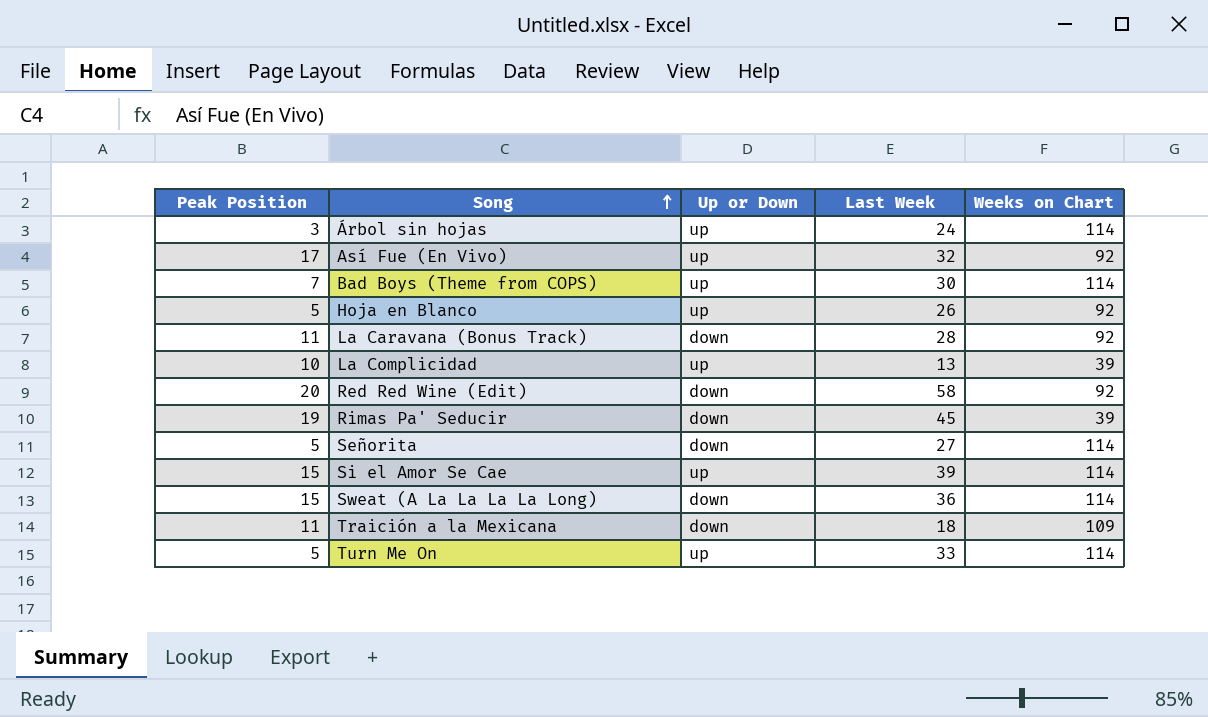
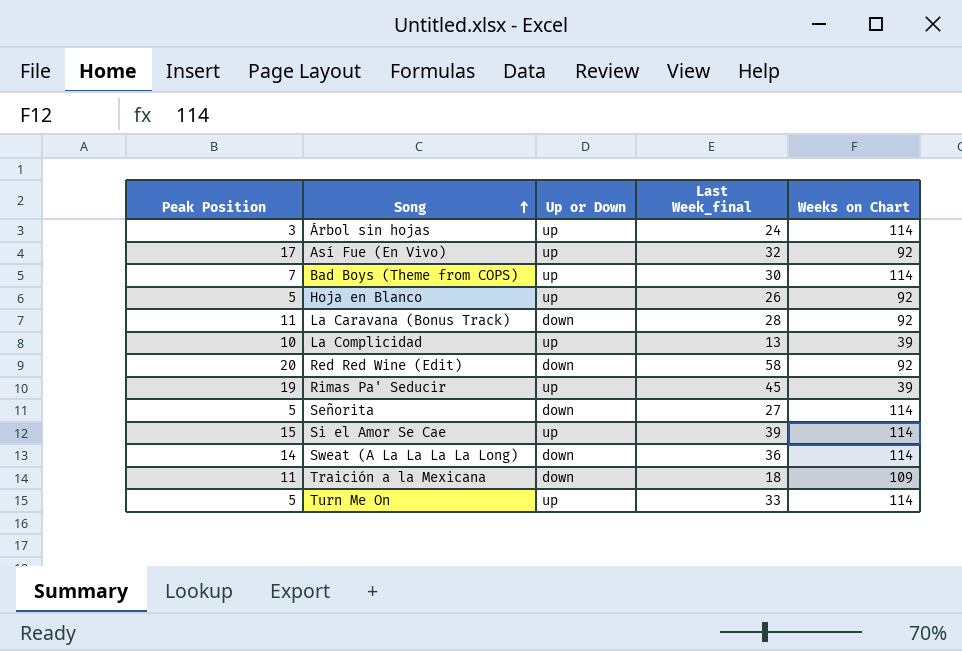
column name: Last Week -> Last Week_final
Rimas Pa' Seducir | Up or Down: down -> up
Sweat (A La La La La Long) | Peak Position: 15 -> 14

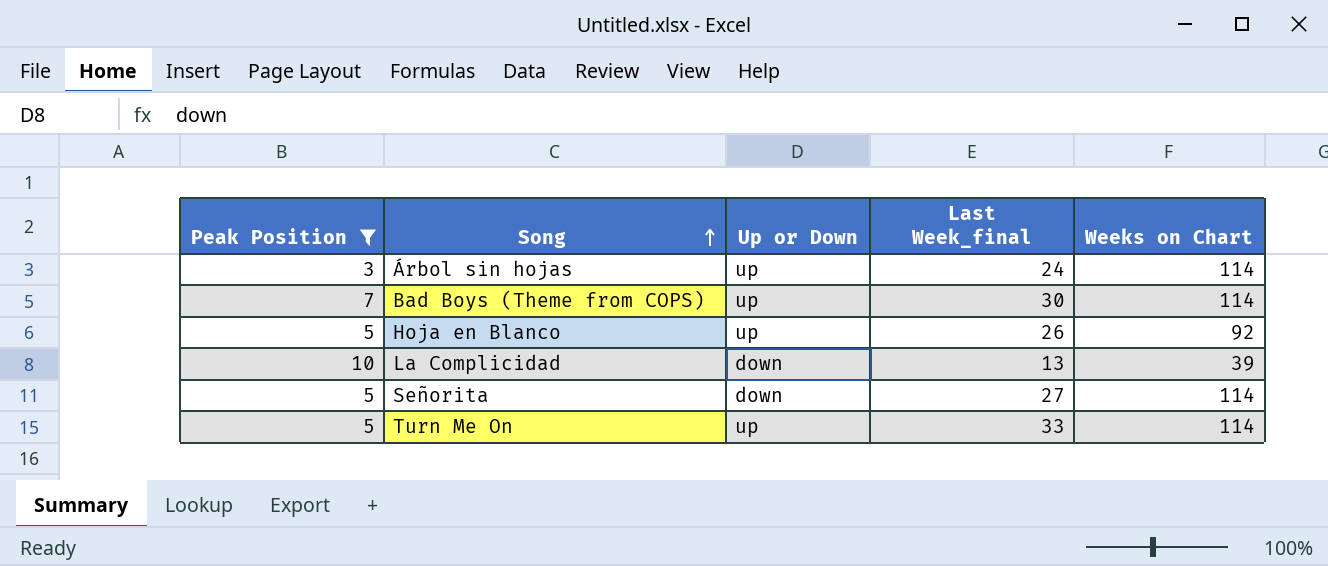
filter: none -> Peak Position <= 10
La Complicidad | Up or Down: up -> down

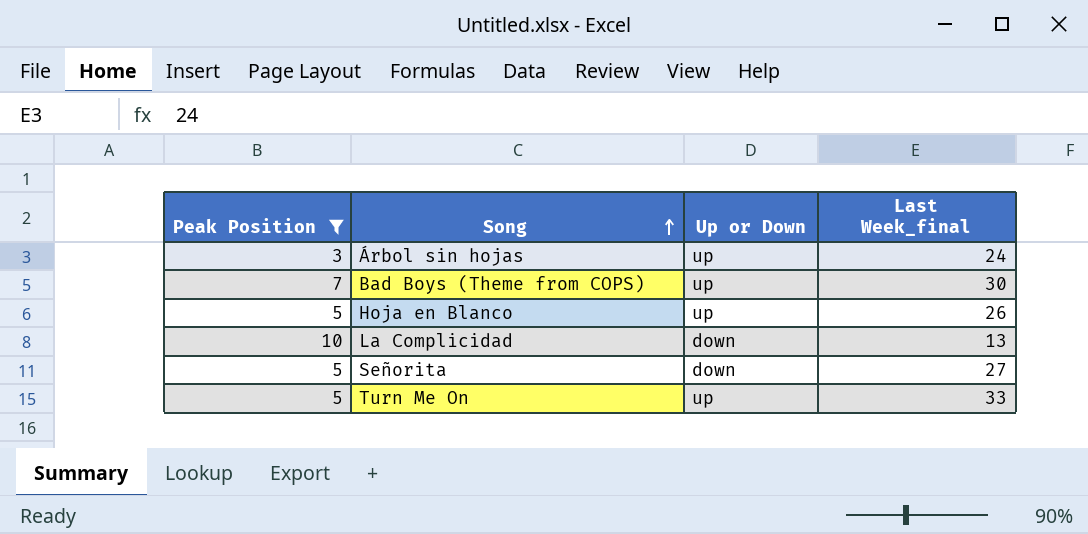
column Weeks on Chart | position: 5 -> none

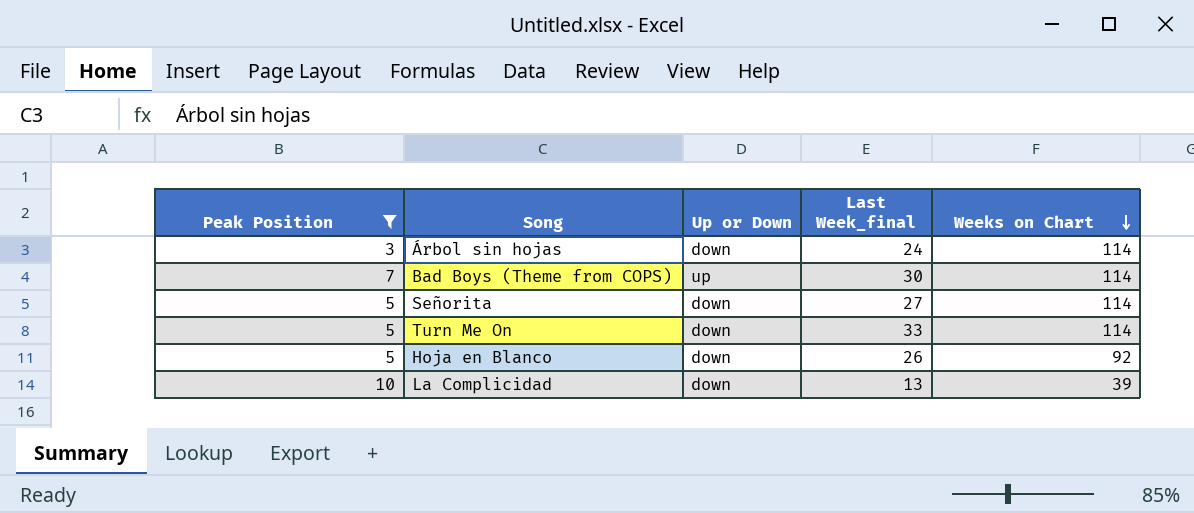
row order: Song ascending -> Weeks on Chart descending
column Weeks on Chart | position: none -> 5
Árbol sin hojas | Up or Down: up -> down
Turn Me On | Up or Down: up -> down
Hoja en Blanco | Up or Down: up -> down

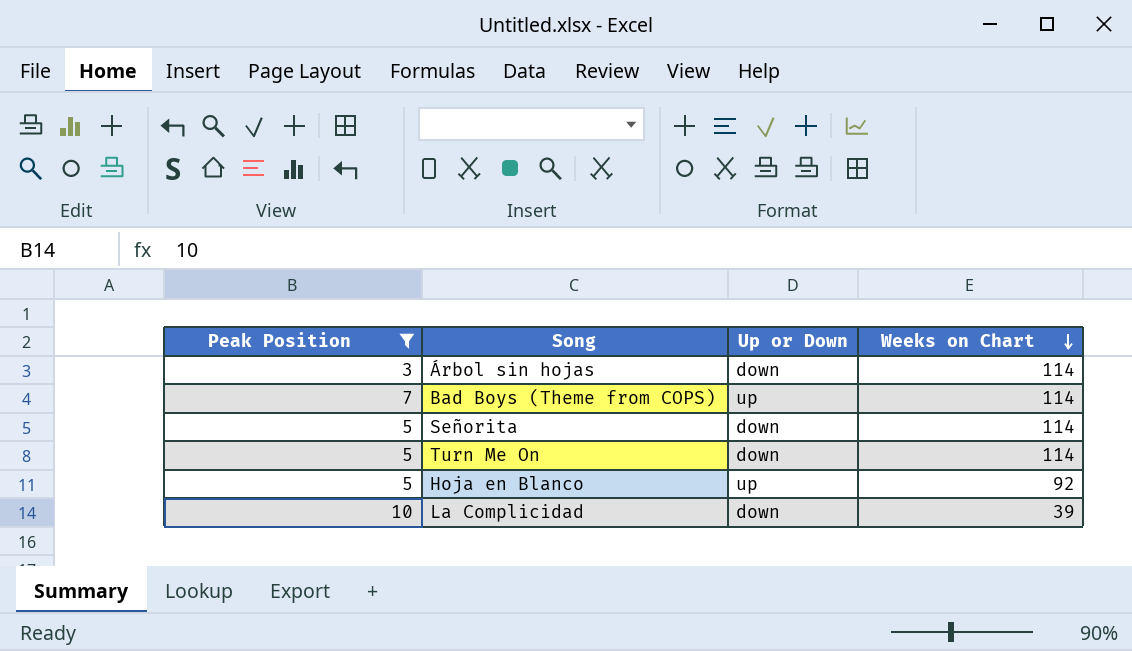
column Last Week_final | position: 4 -> none
Hoja en Blanco | Up or Down: down -> up

